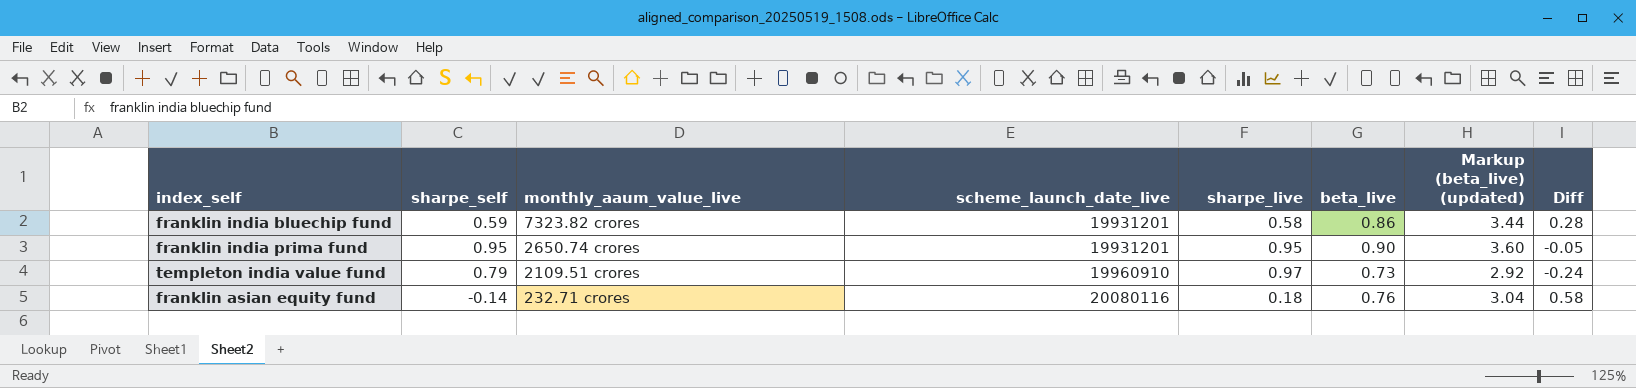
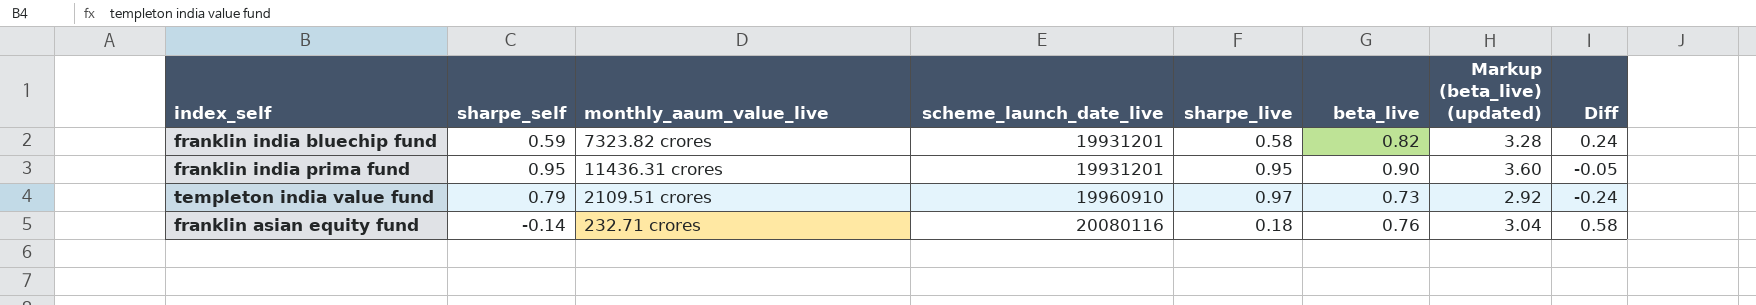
franklin india bluechip fund | beta_live: 0.86 -> 0.82
franklin india bluechip fund | Markup (beta_live) (updated): 3.44 -> 3.28
franklin india bluechip fund | Diff: 0.28 -> 0.24
franklin india prima fund | monthly_aaum_value_live: 2650.74 crores -> 11436.31 crores

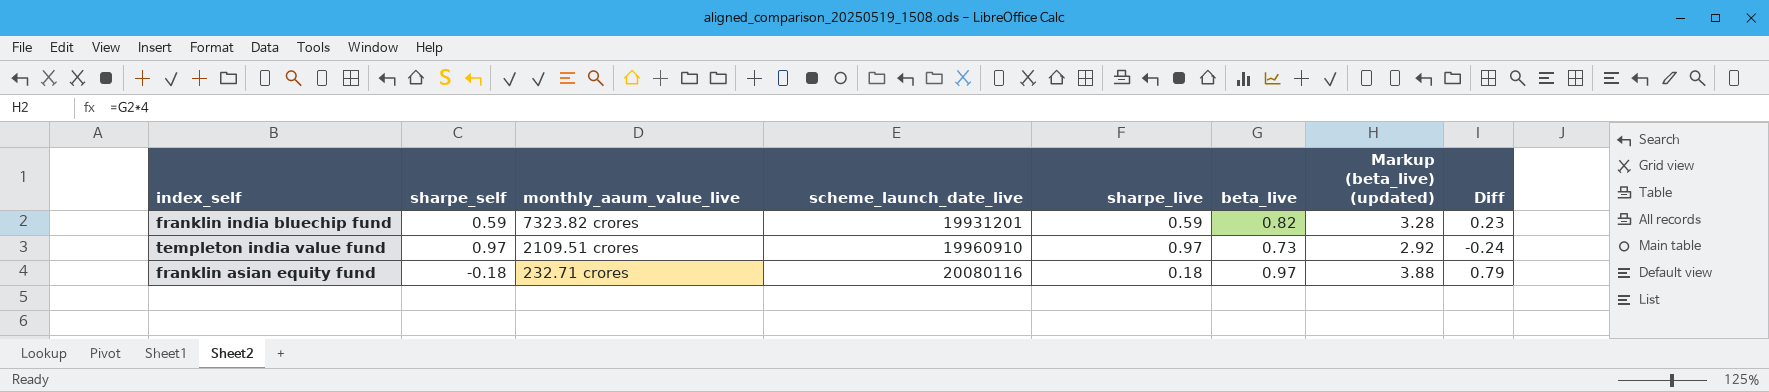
row franklin india prima fund: 0.95 | 11436.31 crores | 19931201 | 0.95 | 0.90 | 3.60 | -0.05 -> none
franklin india bluechip fund | sharpe_live: 0.58 -> 0.59
franklin india bluechip fund | Diff: 0.24 -> 0.23
templeton india value fund | sharpe_self: 0.79 -> 0.97
franklin asian equity fund | sharpe_self: -0.14 -> -0.18
franklin asian equity fund | beta_live: 0.76 -> 0.97
franklin asian equity fund | Markup (beta_live) (updated): 3.04 -> 3.88
franklin asian equity fund | Diff: 0.58 -> 0.79

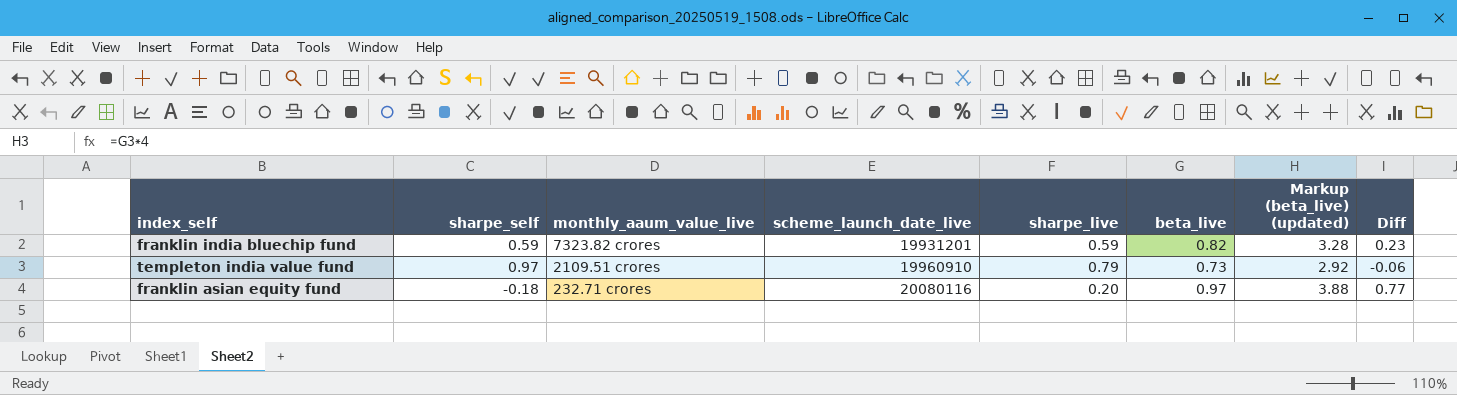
templeton india value fund | sharpe_live: 0.97 -> 0.79
templeton india value fund | Diff: -0.24 -> -0.06
franklin asian equity fund | sharpe_live: 0.18 -> 0.20
franklin asian equity fund | Diff: 0.79 -> 0.77

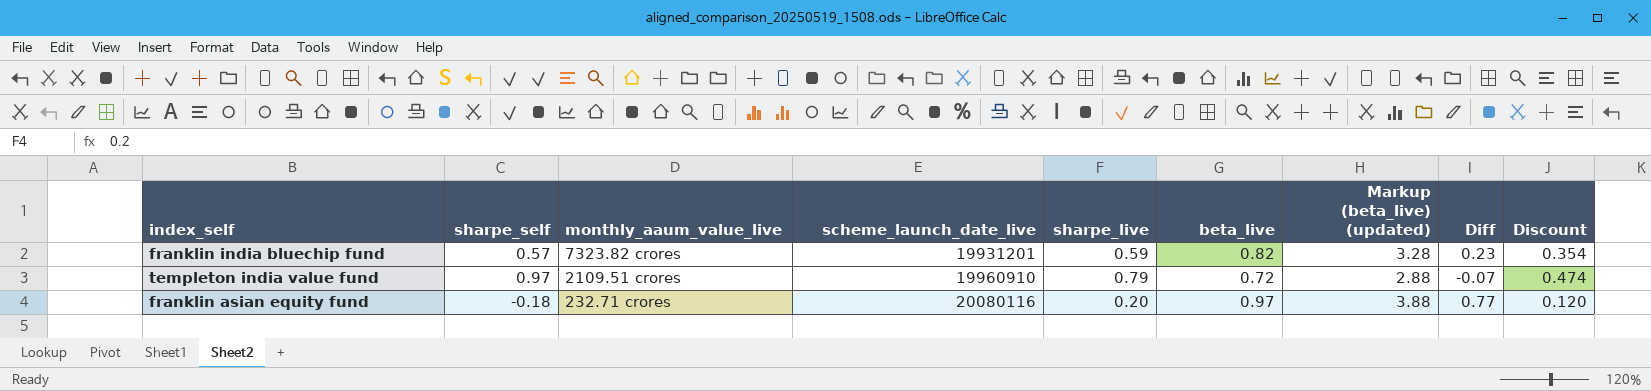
column Discount | formula: none -> [sharpe_live] * 0.6
franklin india bluechip fund | sharpe_self: 0.59 -> 0.57
templeton india value fund | beta_live: 0.73 -> 0.72
templeton india value fund | Markup (beta_live) (updated): 2.92 -> 2.88
templeton india value fund | Diff: -0.06 -> -0.07

